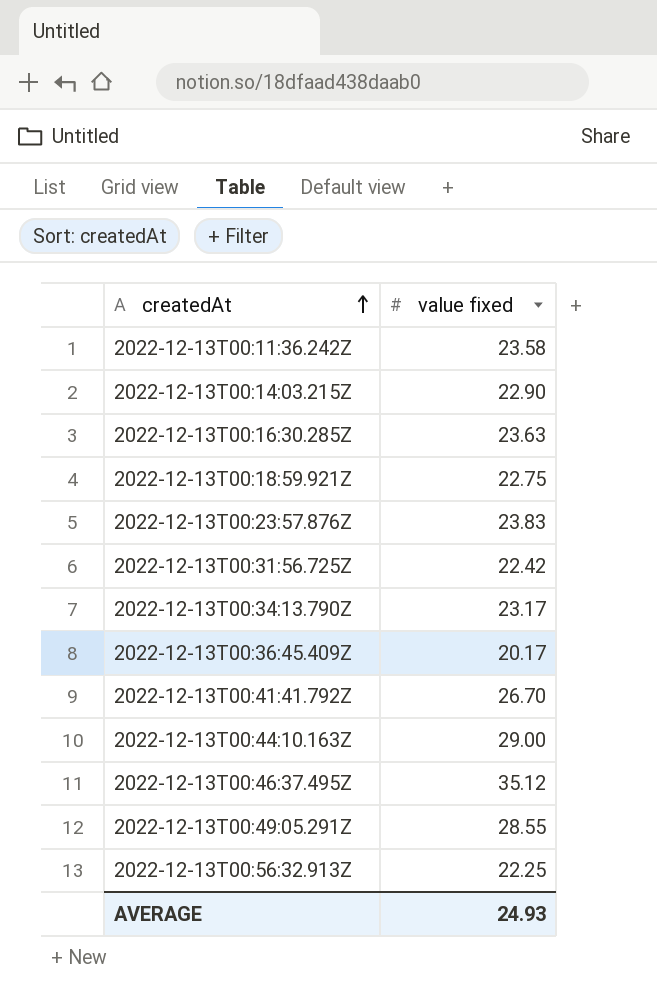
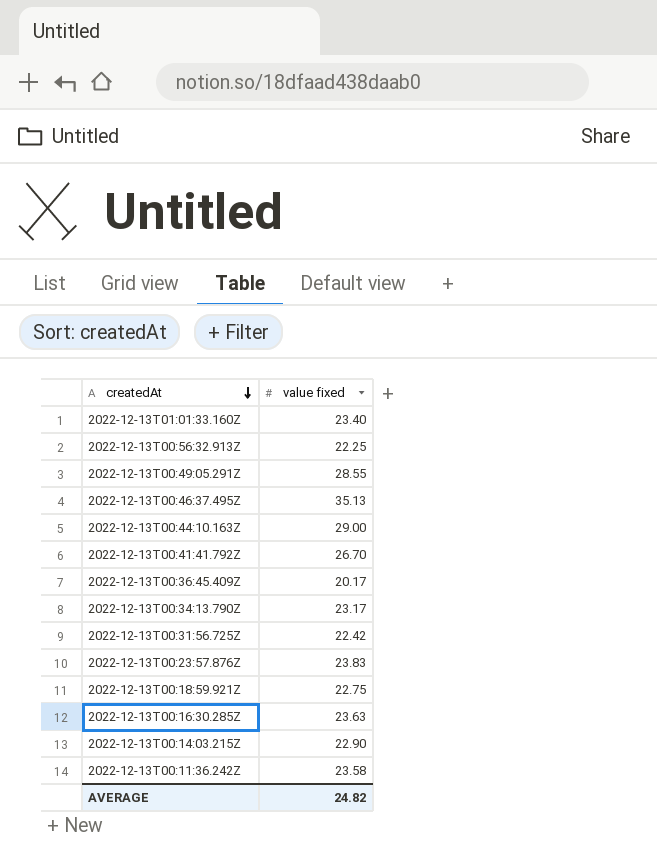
row order: createdAt ascending -> createdAt descending
row 2022-12-13T01:01:33.160Z: none -> 23.40
2022-12-13T00:46:37.495Z | value fixed: 35.12 -> 35.13
AVERAGE | value fixed: 24.93 -> 24.82

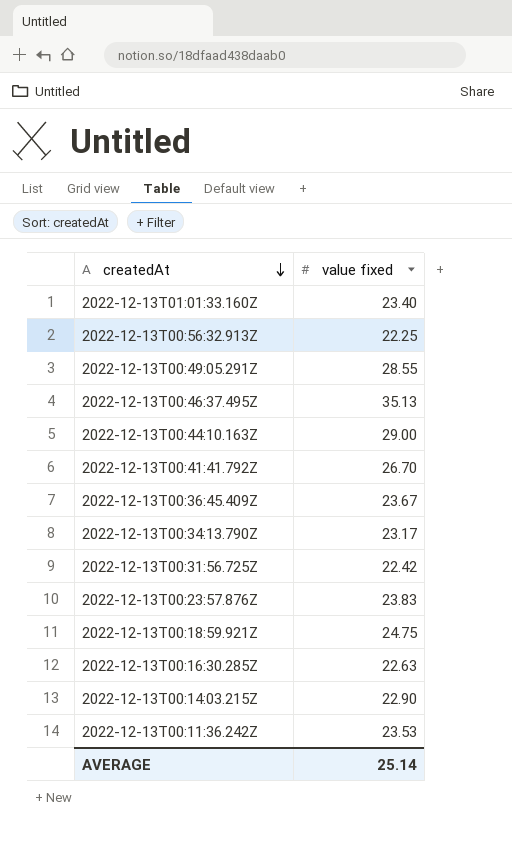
2022-12-13T00:36:45.409Z | value fixed: 20.17 -> 23.67
2022-12-13T00:18:59.921Z | value fixed: 22.75 -> 24.75
2022-12-13T00:16:30.285Z | value fixed: 23.63 -> 22.63
2022-12-13T00:11:36.242Z | value fixed: 23.58 -> 23.53
AVERAGE | value fixed: 24.82 -> 25.14

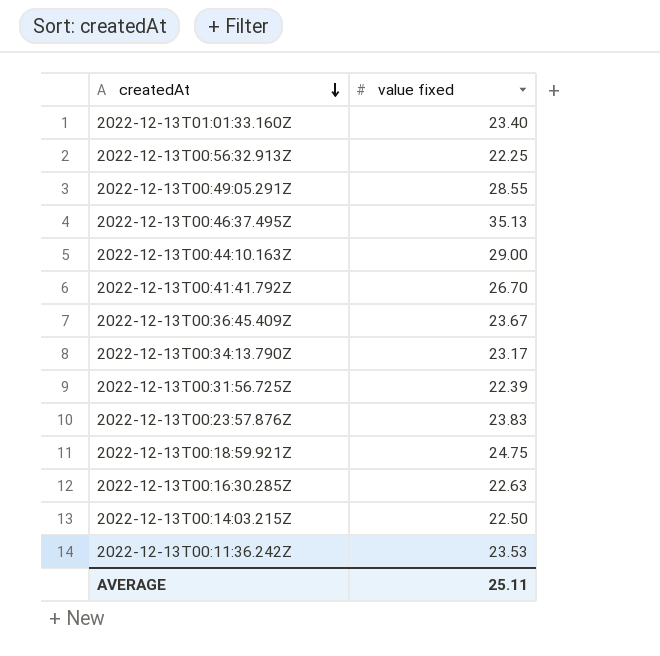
2022-12-13T00:31:56.725Z | value fixed: 22.42 -> 22.39
2022-12-13T00:14:03.215Z | value fixed: 22.90 -> 22.50
AVERAGE | value fixed: 25.14 -> 25.11

